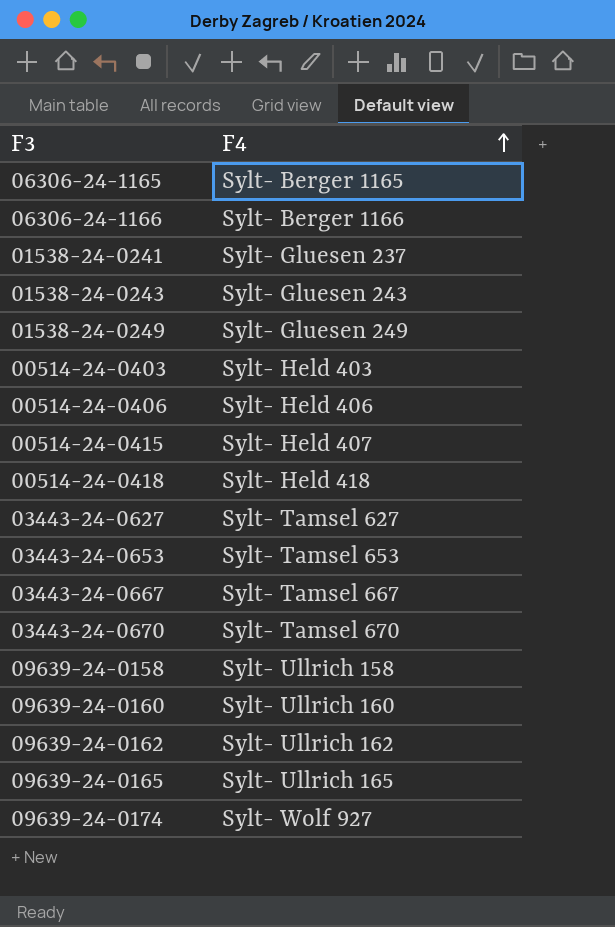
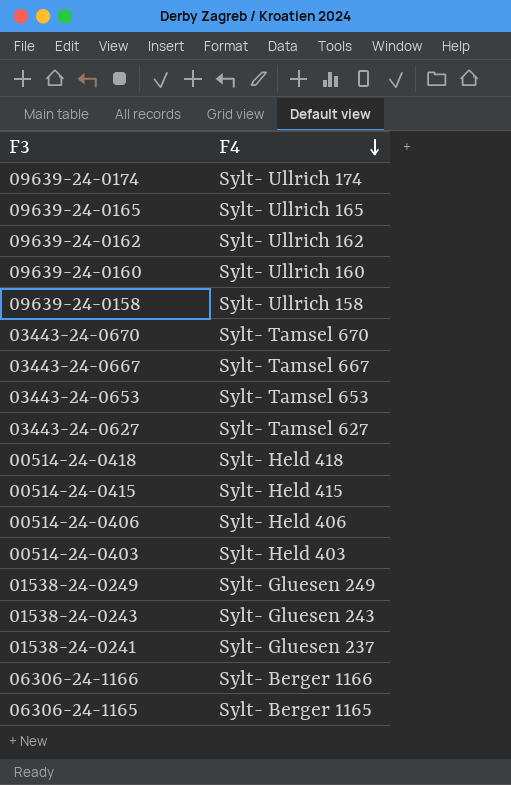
row order: F4 ascending -> F4 descending
09639-24-0174 | F4: Sylt- Wolf 927 -> Sylt- Ullrich 174
00514-24-0415 | F4: Sylt- Held 407 -> Sylt- Held 415

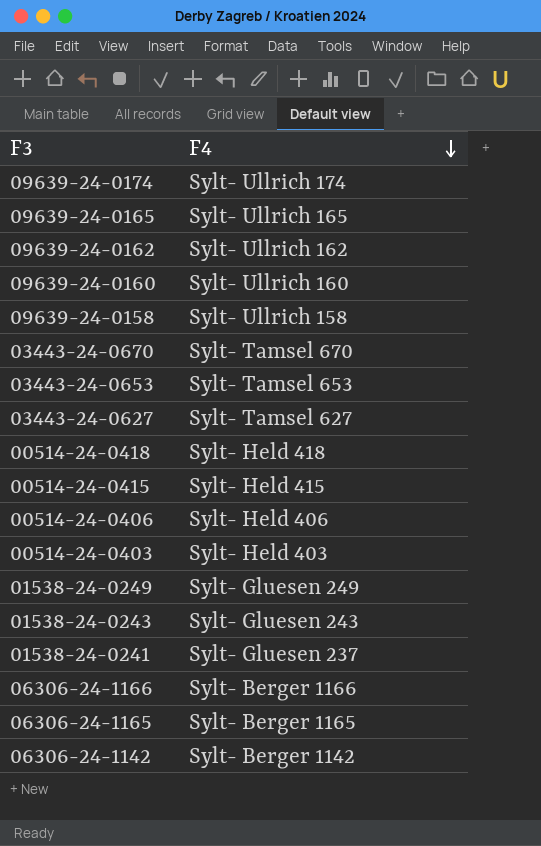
row 03443-24-0667: Sylt- Tamsel 667 -> none
row 06306-24-1142: none -> Sylt- Berger 1142

